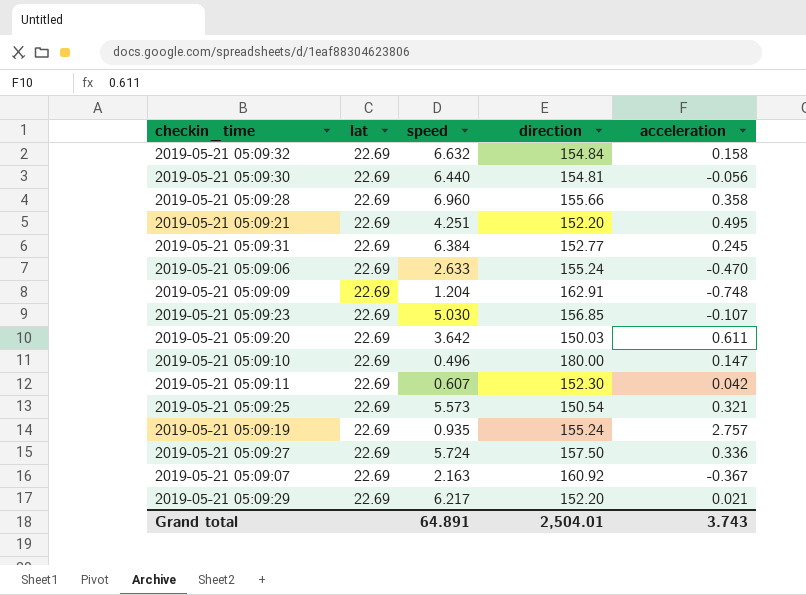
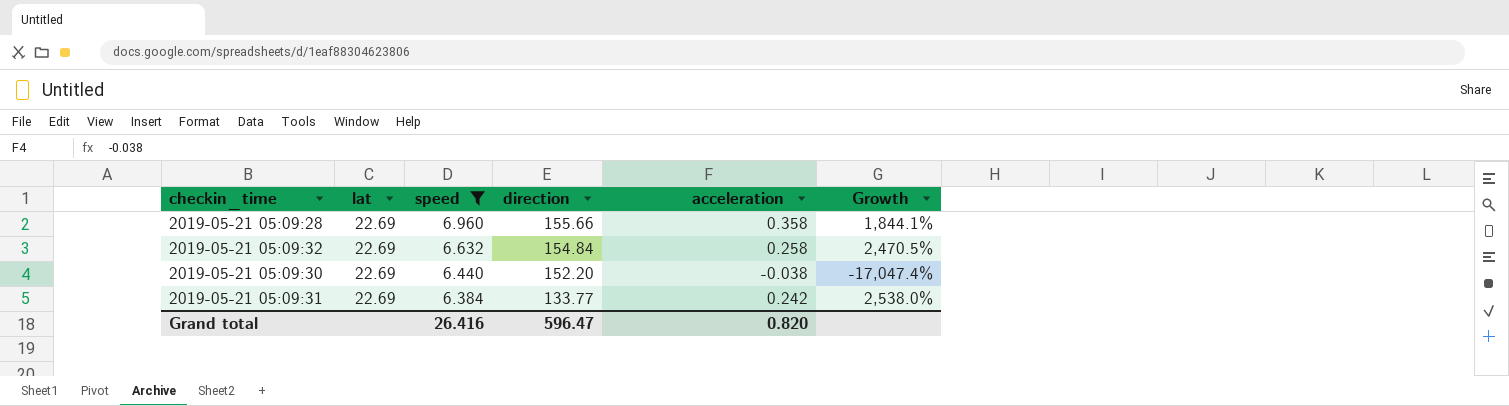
filter: none -> speed >= 6.384
row order: none -> speed descending
column Growth | formula: none -> ([speed] - [acceleration]) / [acceleration]
2019-05-21 05:09:32 | acceleration: 0.158 -> 0.258
2019-05-21 05:09:30 | direction: 154.81 -> 152.20
2019-05-21 05:09:30 | acceleration: -0.056 -> -0.038
2019-05-21 05:09:31 | direction: 152.77 -> 133.77
2019-05-21 05:09:31 | acceleration: 0.245 -> 0.242
Grand total | speed: 64.891 -> 26.416
Grand total | direction: 2,504.01 -> 596.47
Grand total | acceleration: 3.743 -> 0.820

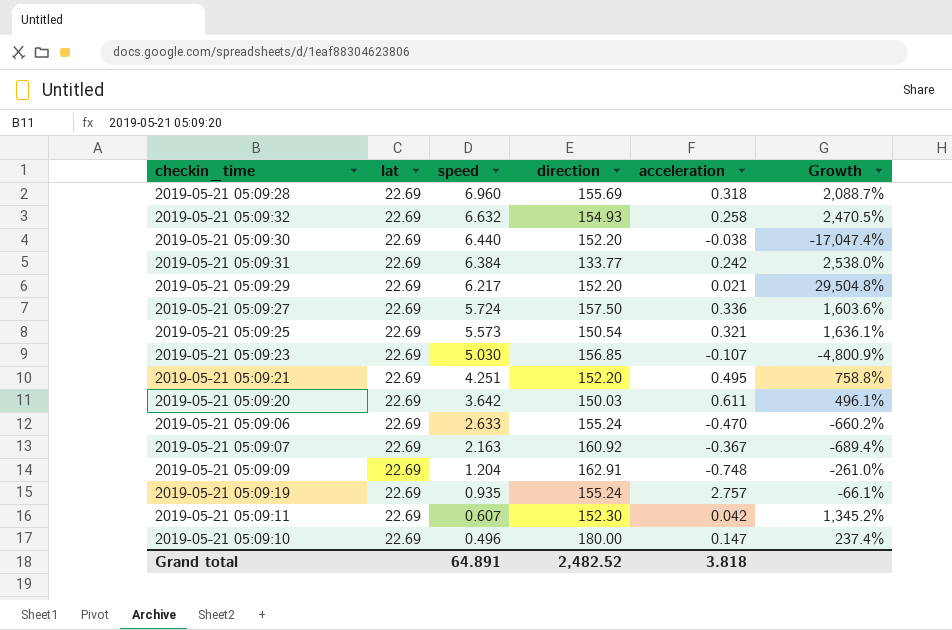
filter: speed >= 6.384 -> none
2019-05-21 05:09:28 | direction: 155.66 -> 155.69
2019-05-21 05:09:28 | acceleration: 0.358 -> 0.318
2019-05-21 05:09:28 | Growth: 1,844.1% -> 2,088.7%
2019-05-21 05:09:32 | direction: 154.84 -> 154.93
Grand total | speed: 26.416 -> 64.891
Grand total | direction: 596.47 -> 2,482.52
Grand total | acceleration: 0.820 -> 3.818

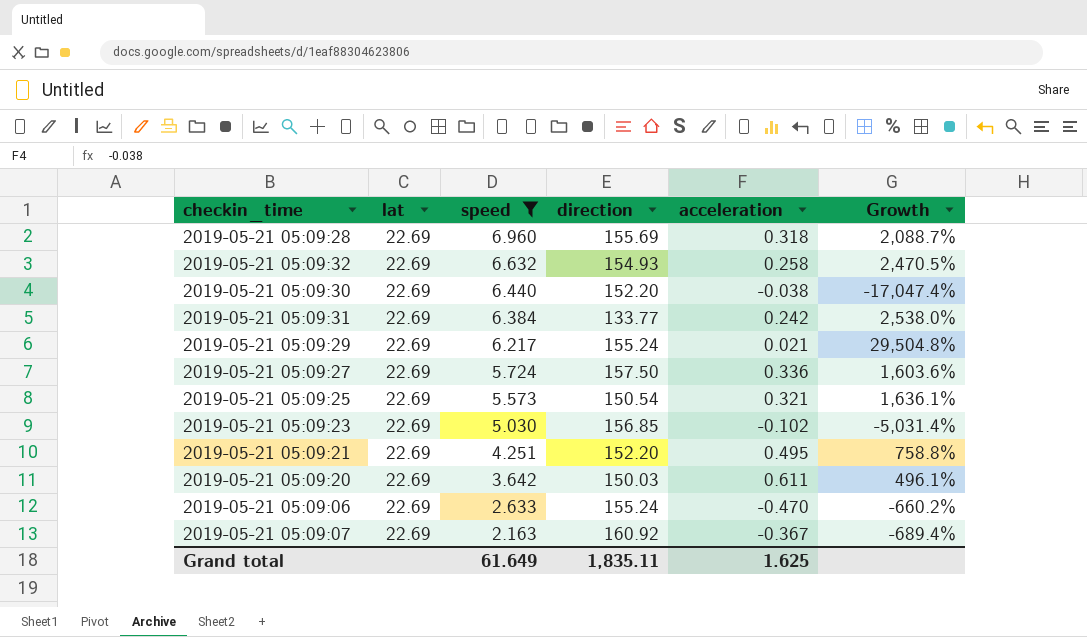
filter: none -> speed >= 2.163
2019-05-21 05:09:29 | direction: 152.20 -> 155.24
2019-05-21 05:09:23 | acceleration: -0.107 -> -0.102
2019-05-21 05:09:23 | Growth: -4,800.9% -> -5,031.4%
Grand total | speed: 64.891 -> 61.649
Grand total | direction: 2,482.52 -> 1,835.11
Grand total | acceleration: 3.818 -> 1.625

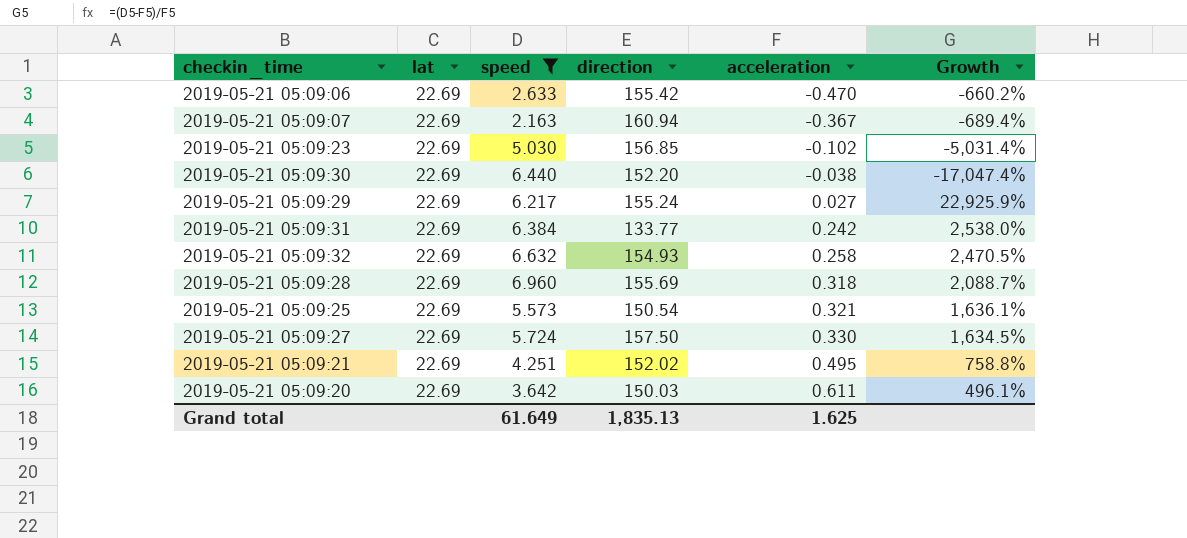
row order: speed descending -> acceleration ascending
2019-05-21 05:09:06 | direction: 155.24 -> 155.42
2019-05-21 05:09:07 | direction: 160.92 -> 160.94
2019-05-21 05:09:29 | acceleration: 0.021 -> 0.027
2019-05-21 05:09:29 | Growth: 29,504.8% -> 22,925.9%
2019-05-21 05:09:27 | acceleration: 0.336 -> 0.330
2019-05-21 05:09:27 | Growth: 1,603.6% -> 1,634.5%
2019-05-21 05:09:21 | direction: 152.20 -> 152.02
Grand total | direction: 1,835.11 -> 1,835.13

